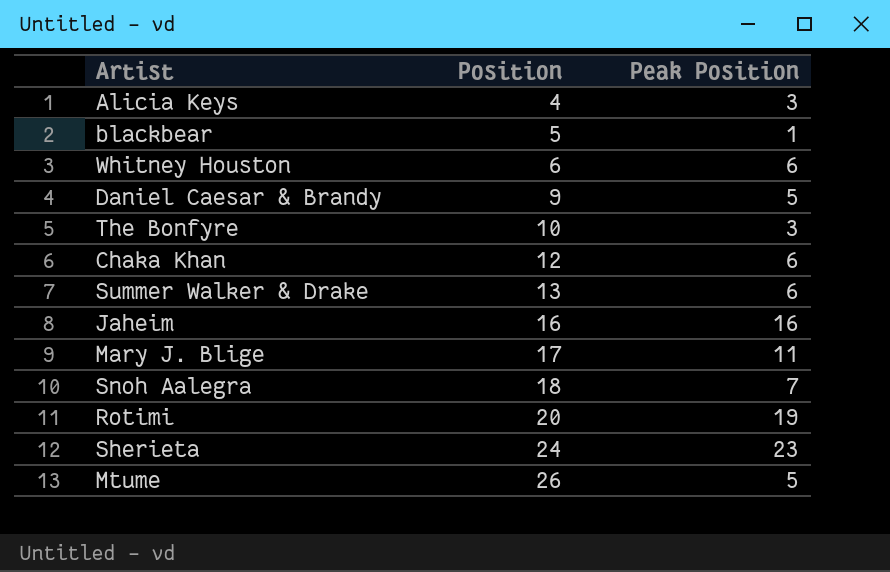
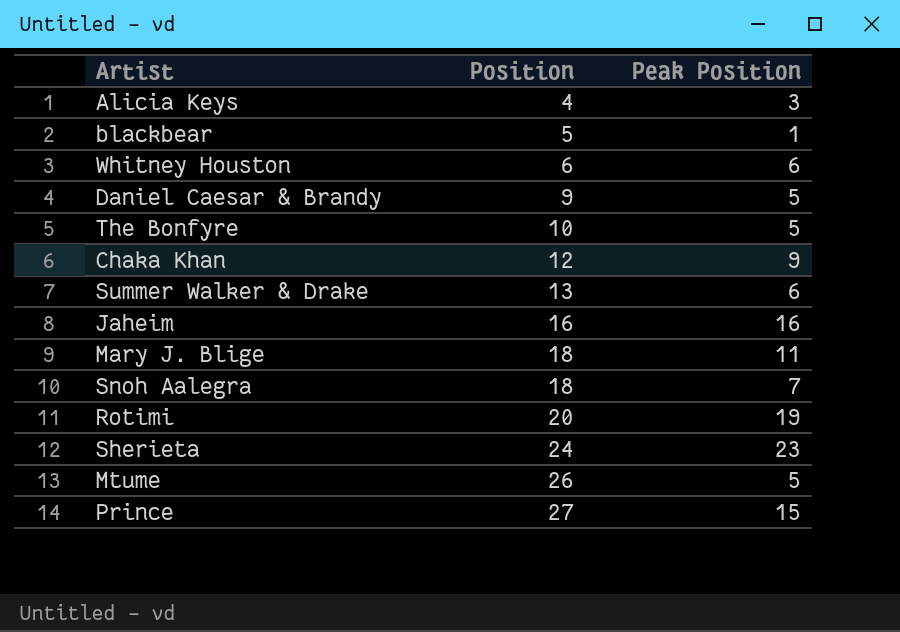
The Bonfyre | Peak Position: 3 -> 5
Chaka Khan | Peak Position: 6 -> 9
Mary J. Blige | Position: 17 -> 18
row Prince: none -> 27 | 15

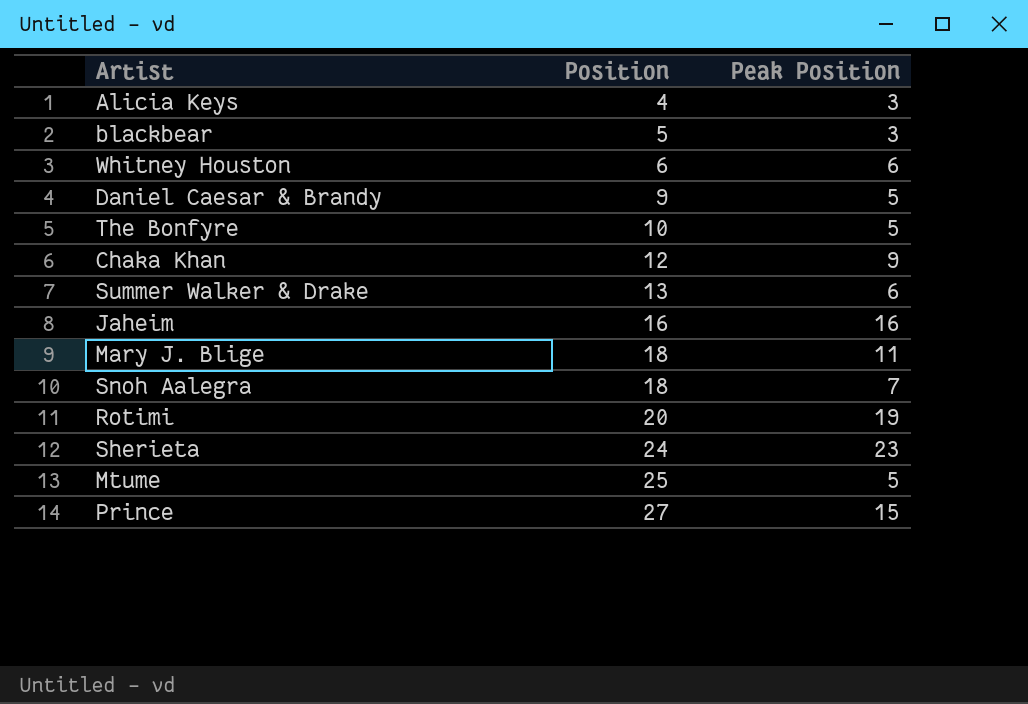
blackbear | Peak Position: 1 -> 3
Mtume | Position: 26 -> 25

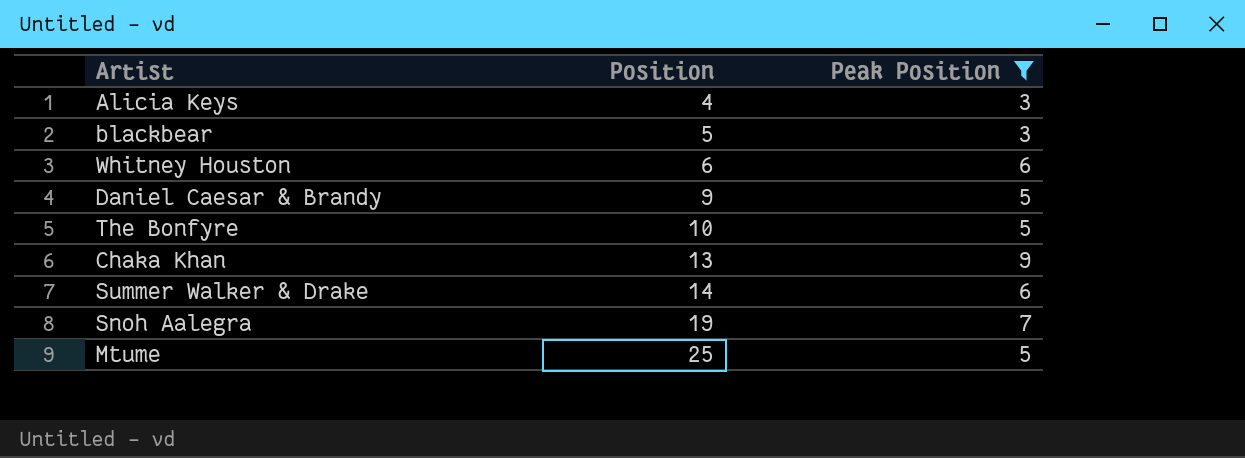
filter: none -> Peak Position <= 9
Chaka Khan | Position: 12 -> 13
Summer Walker & Drake | Position: 13 -> 14
Snoh Aalegra | Position: 18 -> 19

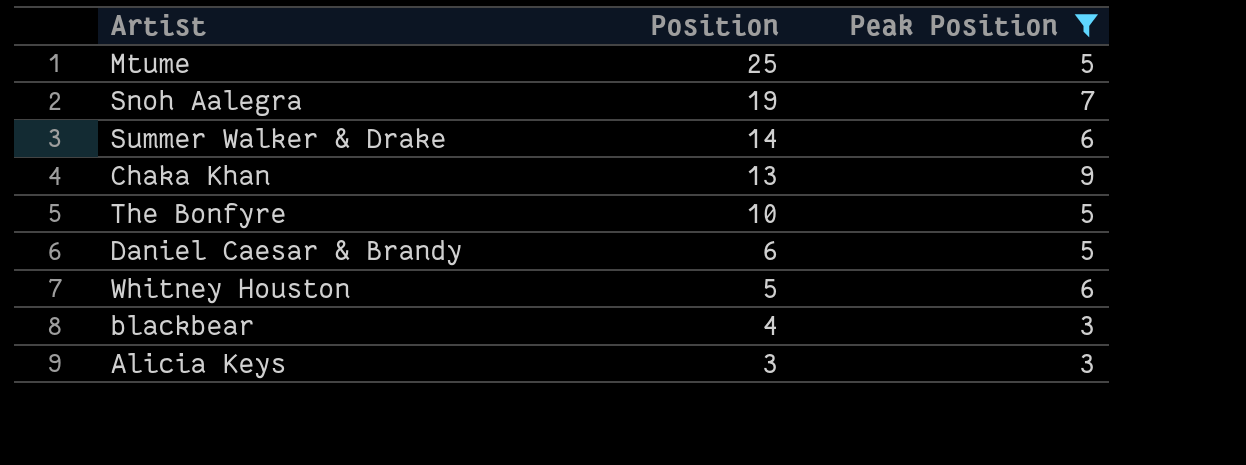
row order: Position ascending -> Position descending
Daniel Caesar & Brandy | Position: 9 -> 6
Whitney Houston | Position: 6 -> 5
blackbear | Position: 5 -> 4
Alicia Keys | Position: 4 -> 3

